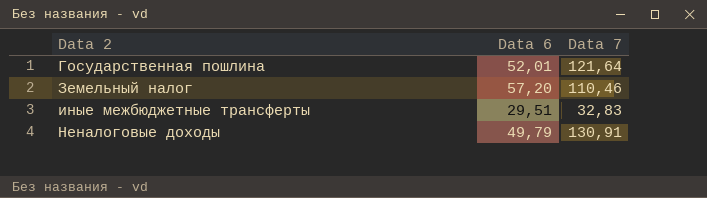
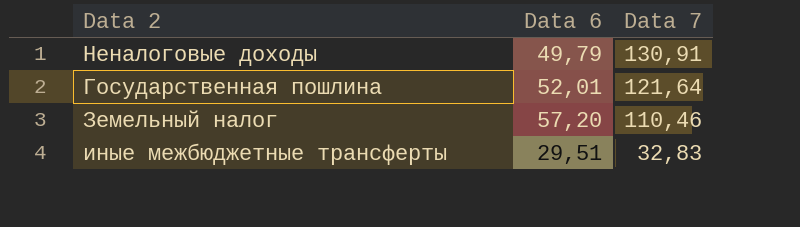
row order: Data 2 ascending -> Data 7 descending

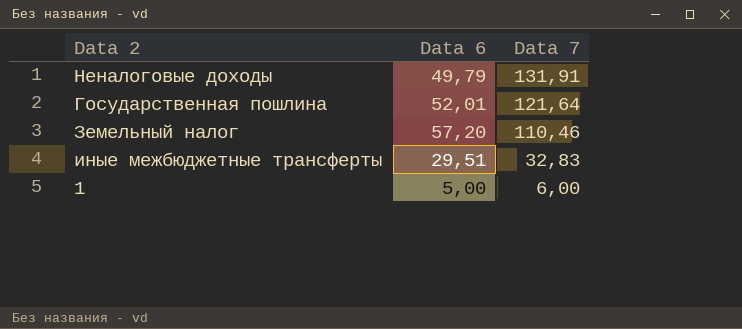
Неналоговые доходы | Data 7: 130,91 -> 131,91
row 1: none -> 5,00 | 6,00

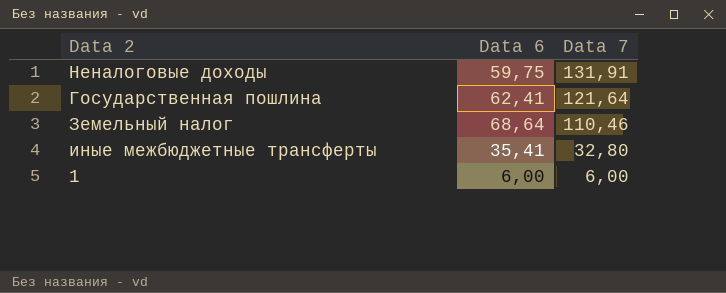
Неналоговые доходы | Data 6: 49,79 -> 59,75
Государственная пошлина | Data 6: 52,01 -> 62,41
Земельный налог | Data 6: 57,20 -> 68,64
иные межбюджетные трансферты | Data 6: 29,51 -> 35,41
иные межбюджетные трансферты | Data 7: 32,83 -> 32,80
1 | Data 6: 5,00 -> 6,00

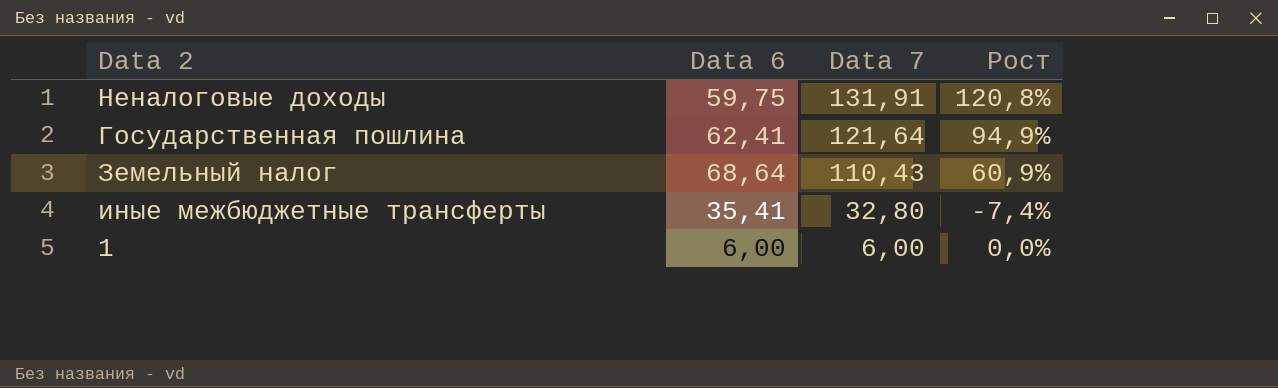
column Рост | formula: none -> ([Data 7] - [Data 6]) / [Data 6]
Земельный налог | Data 7: 110,46 -> 110,43

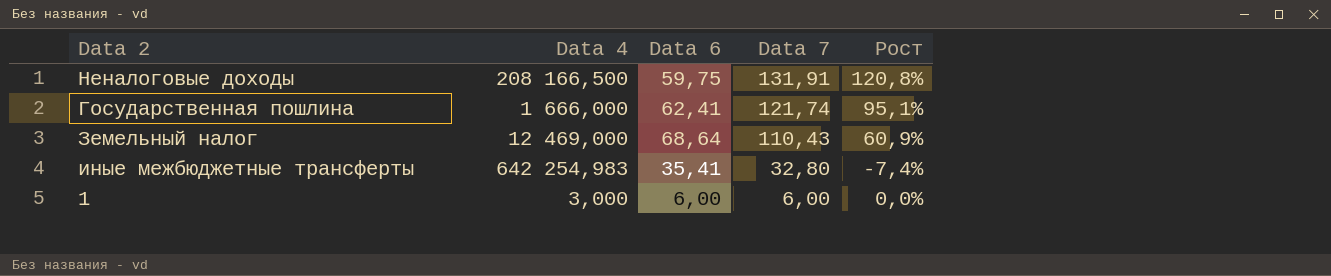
column Data 4 | position: none -> 2
Государственная пошлина | Data 7: 121,64 -> 121,74
Государственная пошлина | Рост: 94,9% -> 95,1%

